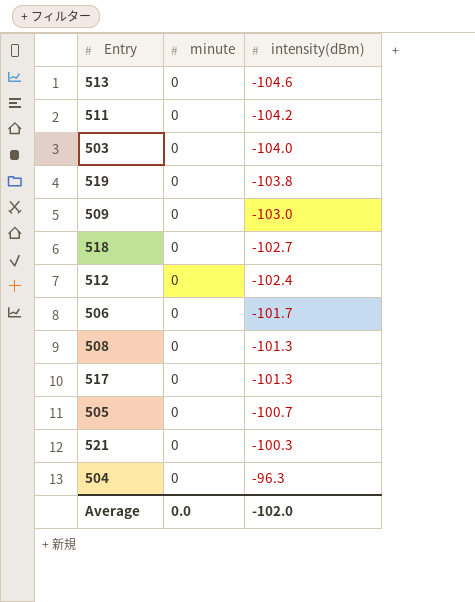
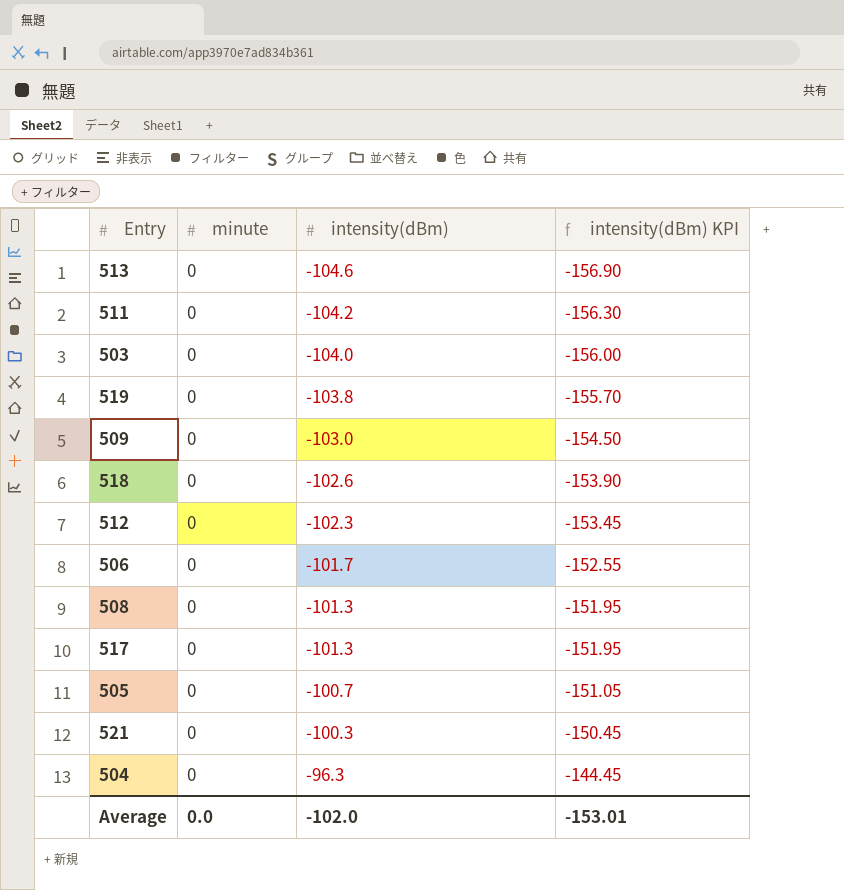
column intensity(dBm) KPI | formula: none -> [intensity(dBm)] * 1.5
518 | intensity(dBm): -102.7 -> -102.6
512 | intensity(dBm): -102.4 -> -102.3

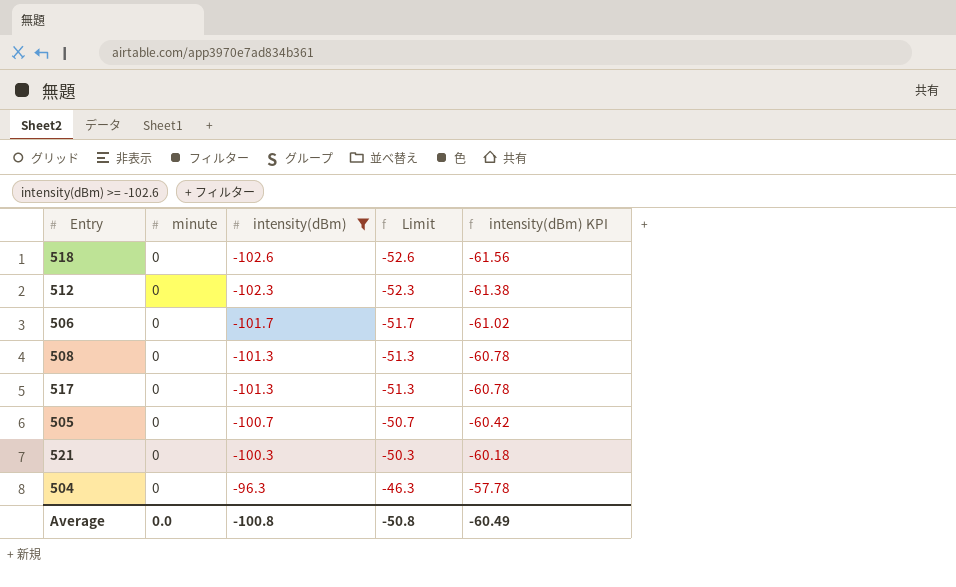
filter: none -> intensity(dBm) >= -102.6
column Limit | formula: none -> [intensity(dBm)] + 50
column intensity(dBm) KPI | formula: [intensity(dBm)] * 1.5 -> [intensity(dBm)] * 0.6
Average | intensity(dBm): -102.0 -> -100.8
Average | intensity(dBm) KPI: -153.01 -> -60.49

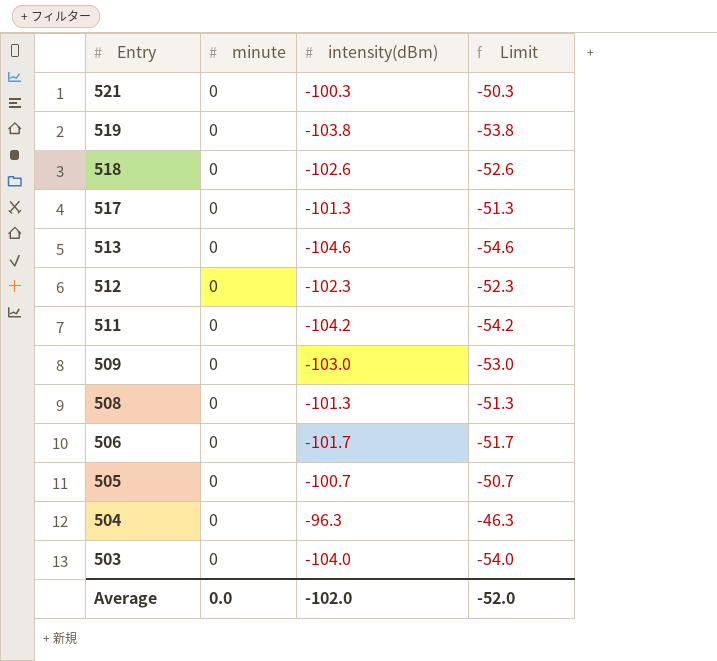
filter: intensity(dBm) >= -102.6 -> none
row order: intensity(dBm) ascending -> Entry descending
column intensity(dBm) KPI | formula: [intensity(dBm)] * 0.6 -> none
Average | intensity(dBm): -100.8 -> -102.0
Average | Limit: -50.8 -> -52.0

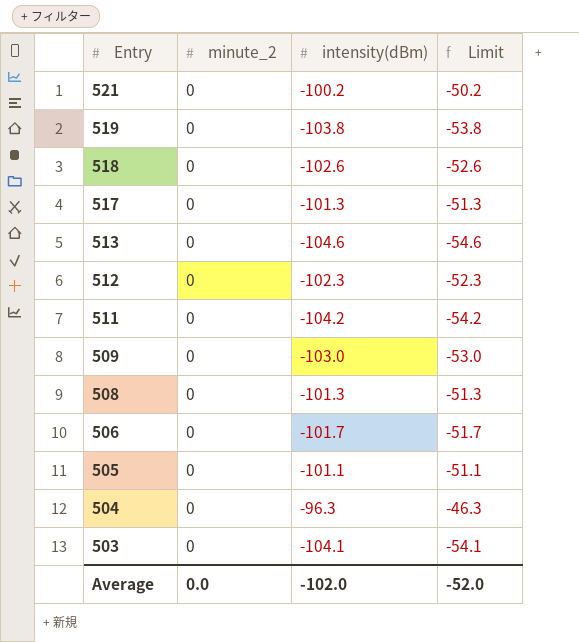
column name: minute -> minute_2
521 | intensity(dBm): -100.3 -> -100.2
521 | Limit: -50.3 -> -50.2
505 | intensity(dBm): -100.7 -> -101.1
505 | Limit: -50.7 -> -51.1
503 | intensity(dBm): -104.0 -> -104.1
503 | Limit: -54.0 -> -54.1

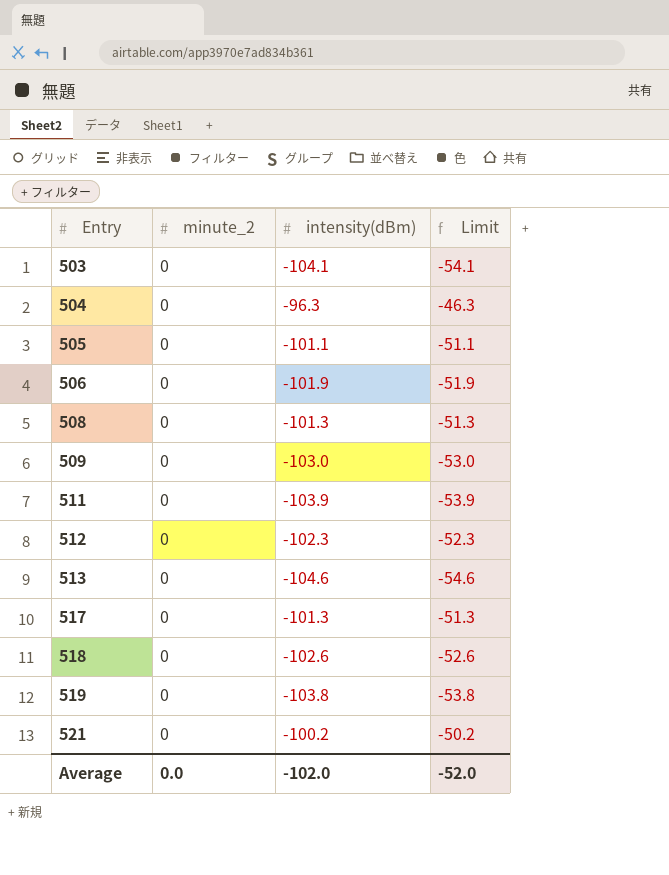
row order: Entry descending -> Entry ascending
506 | intensity(dBm): -101.7 -> -101.9
506 | Limit: -51.7 -> -51.9
511 | intensity(dBm): -104.2 -> -103.9
511 | Limit: -54.2 -> -53.9

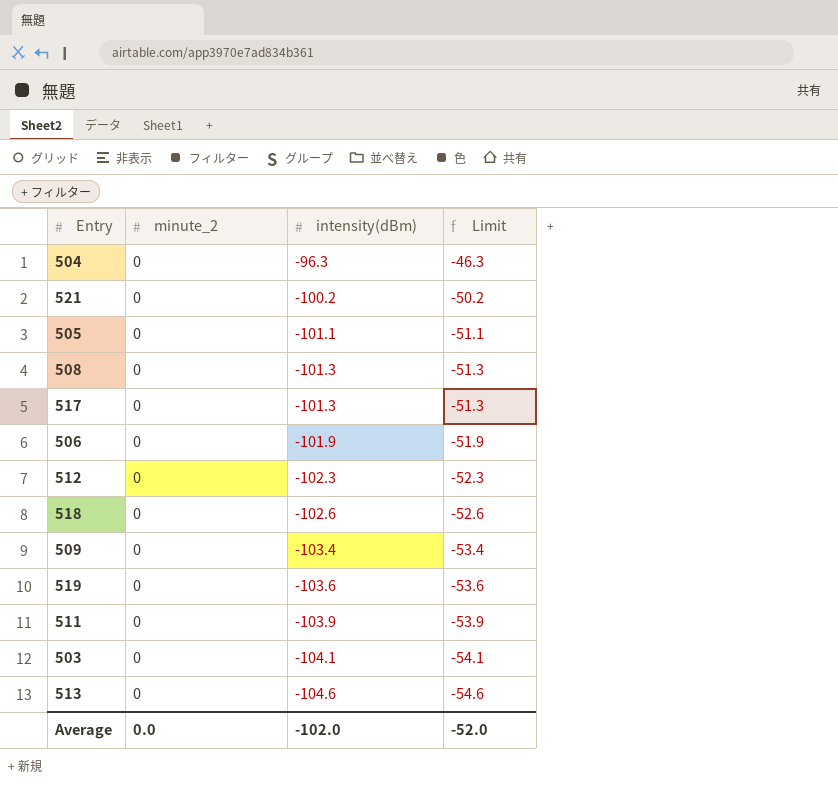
row order: Entry ascending -> intensity(dBm) descending
509 | intensity(dBm): -103.0 -> -103.4
509 | Limit: -53.0 -> -53.4
519 | intensity(dBm): -103.8 -> -103.6
519 | Limit: -53.8 -> -53.6

